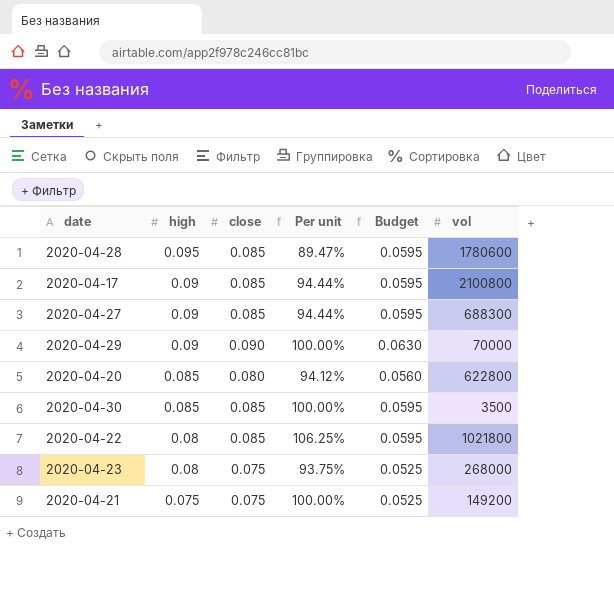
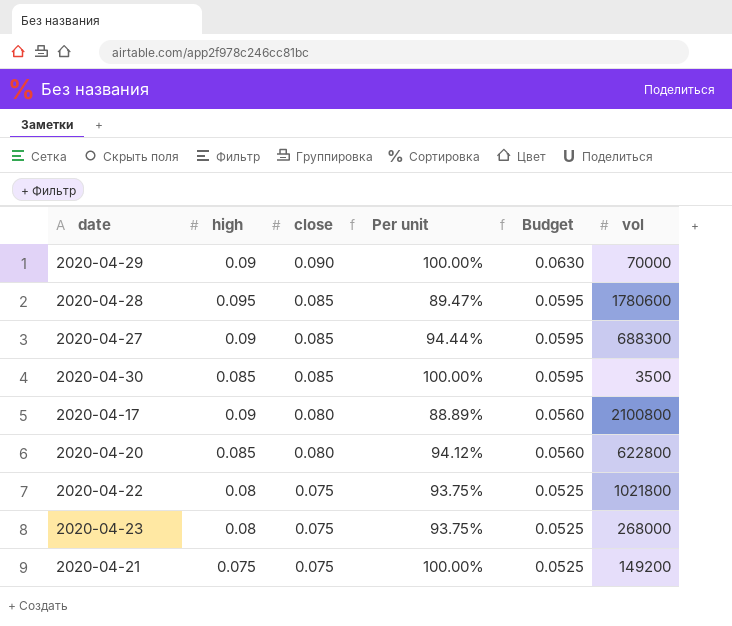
row order: high descending -> close descending
2020-04-17 | close: 0.085 -> 0.080
2020-04-17 | Per unit: 94.44% -> 88.89%
2020-04-17 | Budget: 0.0595 -> 0.0560
2020-04-22 | close: 0.085 -> 0.075
2020-04-22 | Per unit: 106.25% -> 93.75%
2020-04-22 | Budget: 0.0595 -> 0.0525

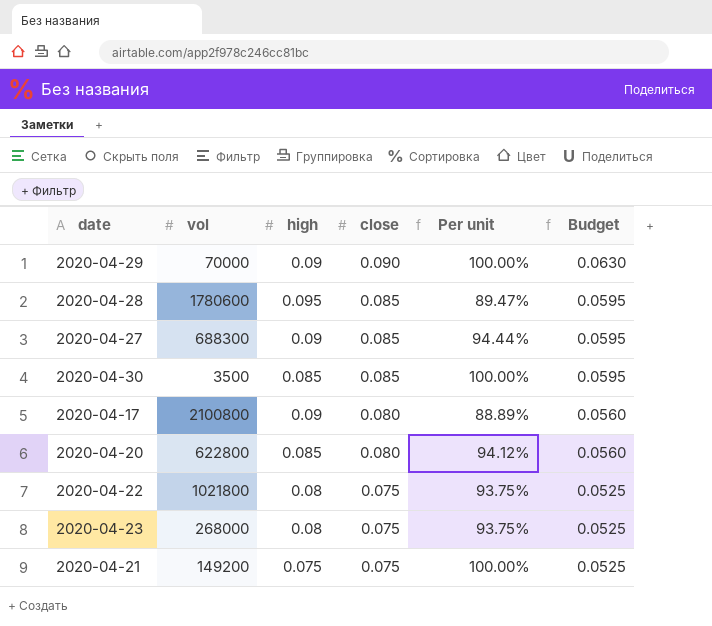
column vol | position: 6 -> 2

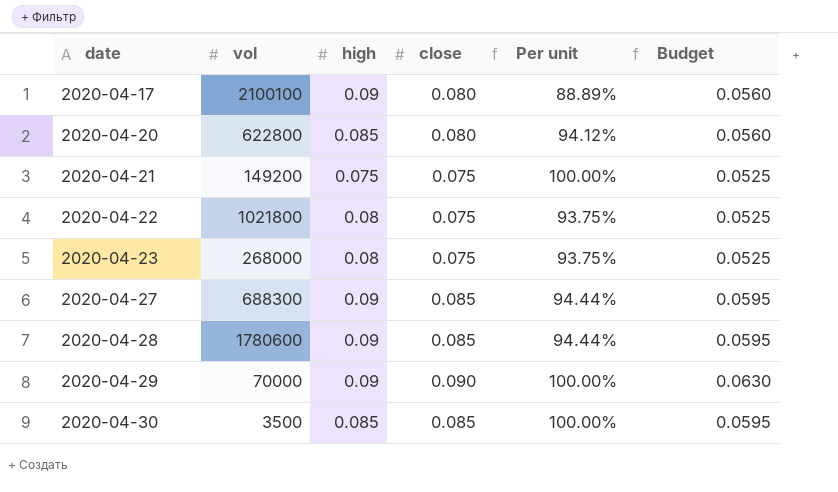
row order: close descending -> date ascending
2020-04-17 | vol: 2100800 -> 2100100
2020-04-28 | high: 0.095 -> 0.09
2020-04-28 | Per unit: 89.47% -> 94.44%

